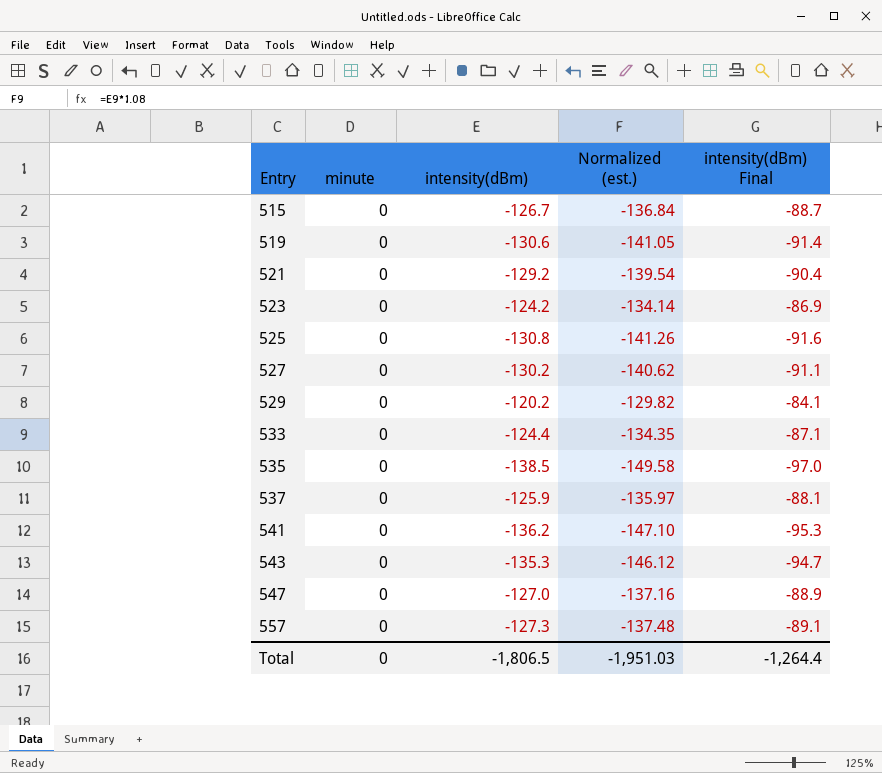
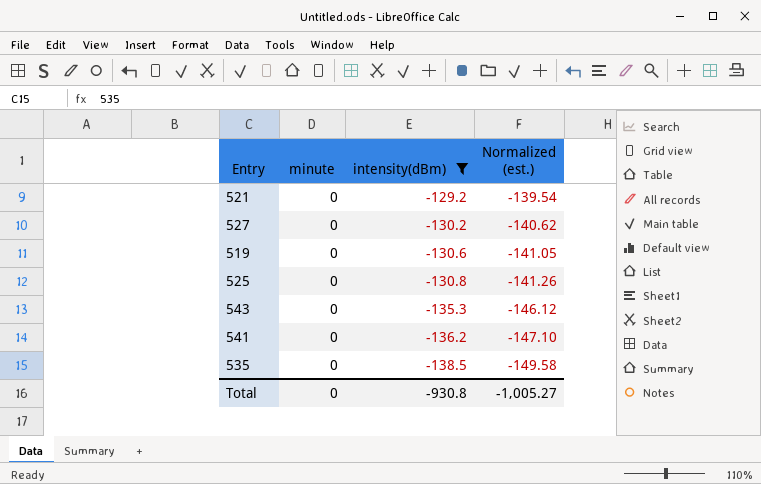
filter: none -> intensity(dBm) <= -129.2
row order: Entry ascending -> intensity(dBm) descending
column intensity(dBm) Final | formula: [intensity(dBm)] * 0.7 -> none
Total | intensity(dBm): -1,806.5 -> -930.8
Total | Normalized (est.): -1,951.03 -> -1,005.27

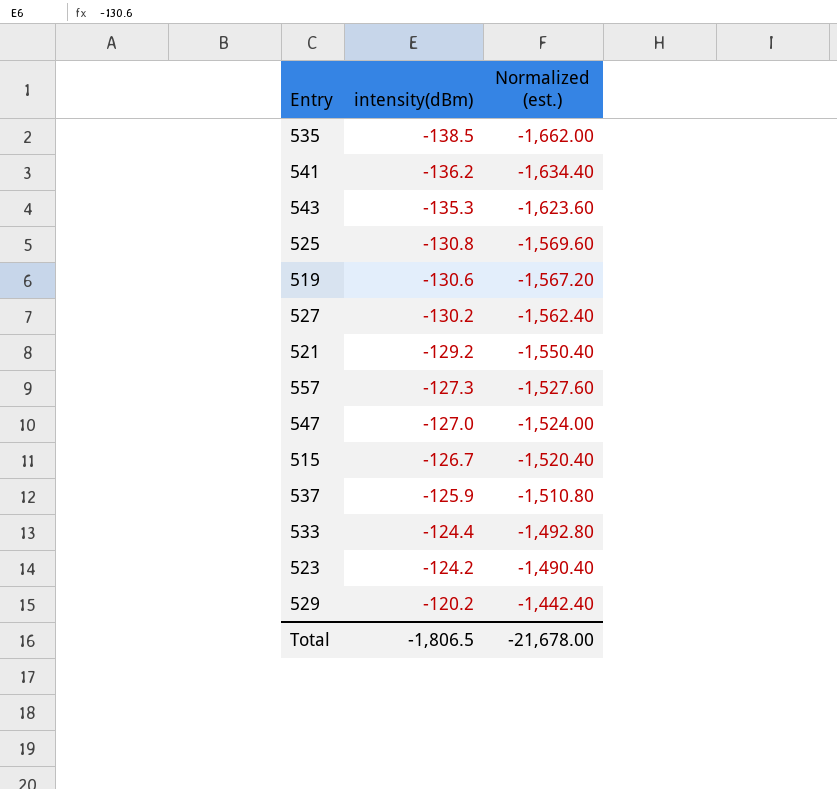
filter: intensity(dBm) <= -129.2 -> none
row order: intensity(dBm) descending -> intensity(dBm) ascending
column minute | position: 2 -> none
column Normalized (est.) | formula: [intensity(dBm)] * 1.08 -> [intensity(dBm)] * 12
Total | intensity(dBm): -930.8 -> -1,806.5
Total | Normalized (est.): -1,005.27 -> -21,678.00

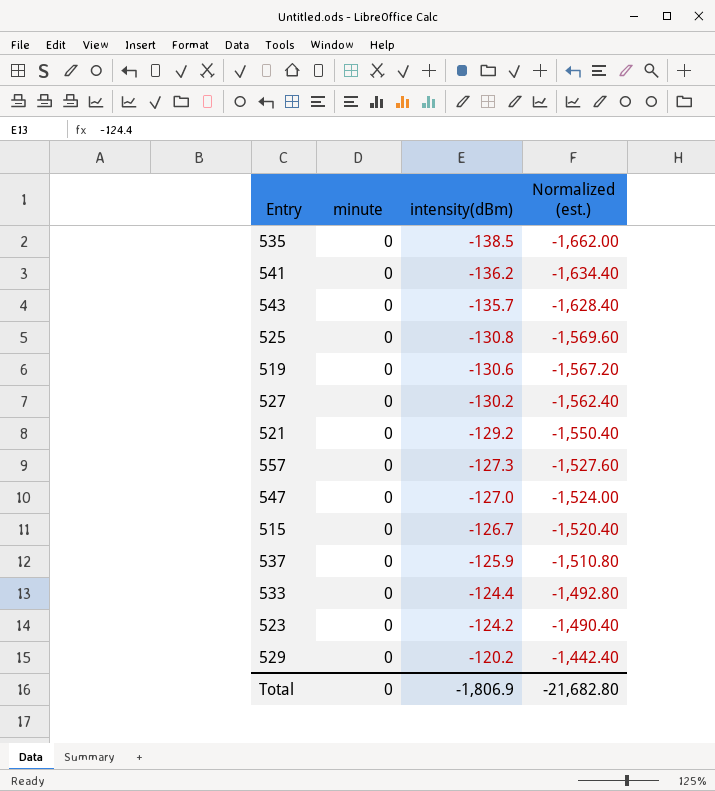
column minute | position: none -> 2
543 | intensity(dBm): -135.3 -> -135.7
543 | Normalized (est.): -1,623.60 -> -1,628.40
Total | intensity(dBm): -1,806.5 -> -1,806.9
Total | Normalized (est.): -21,678.00 -> -21,682.80

